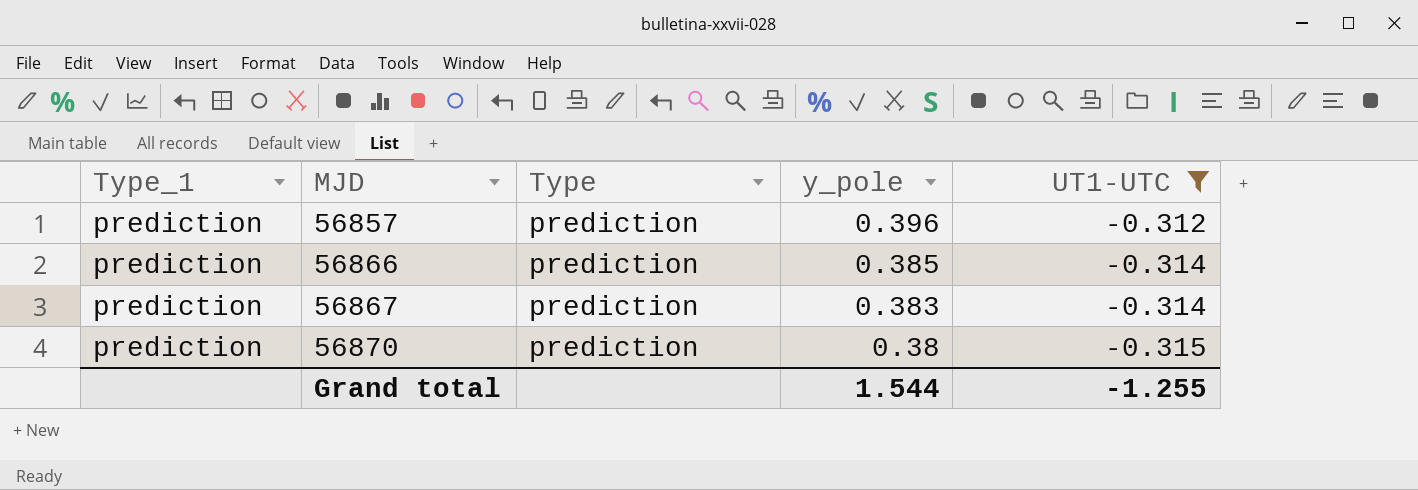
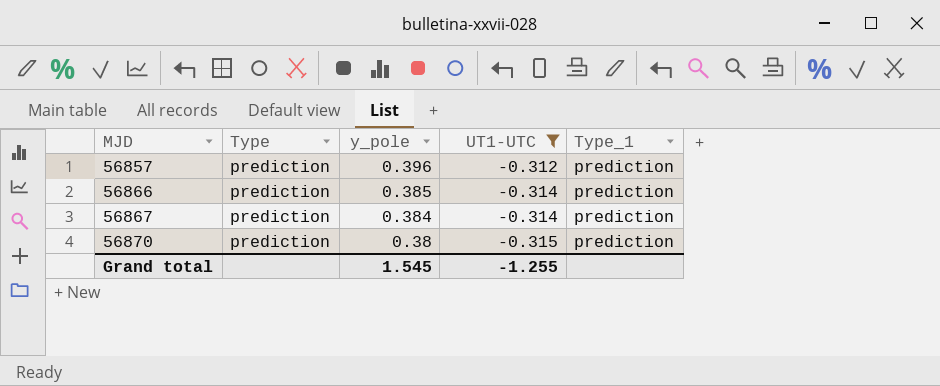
column Type_1 | position: 1 -> 5
56867 | y_pole: 0.383 -> 0.384
Grand total | y_pole: 1.544 -> 1.545

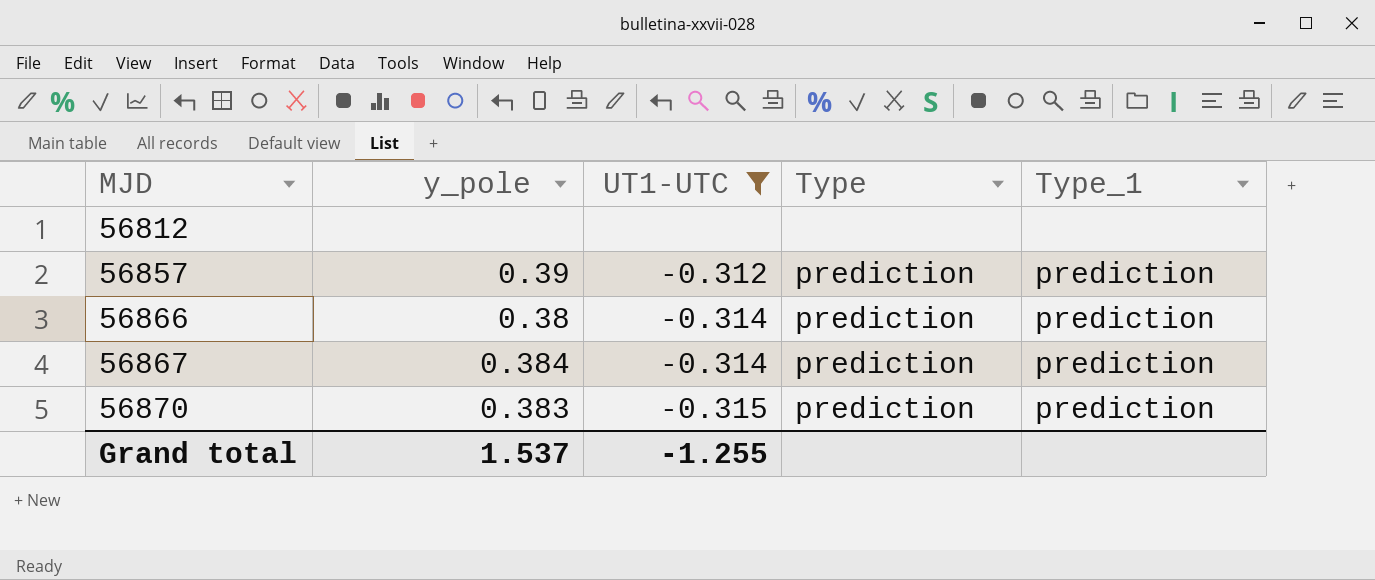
column Type | position: 2 -> 4
row 56812: none -> none | none | none | none
56857 | y_pole: 0.396 -> 0.39
56866 | y_pole: 0.385 -> 0.38
56870 | y_pole: 0.38 -> 0.383
Grand total | y_pole: 1.545 -> 1.537

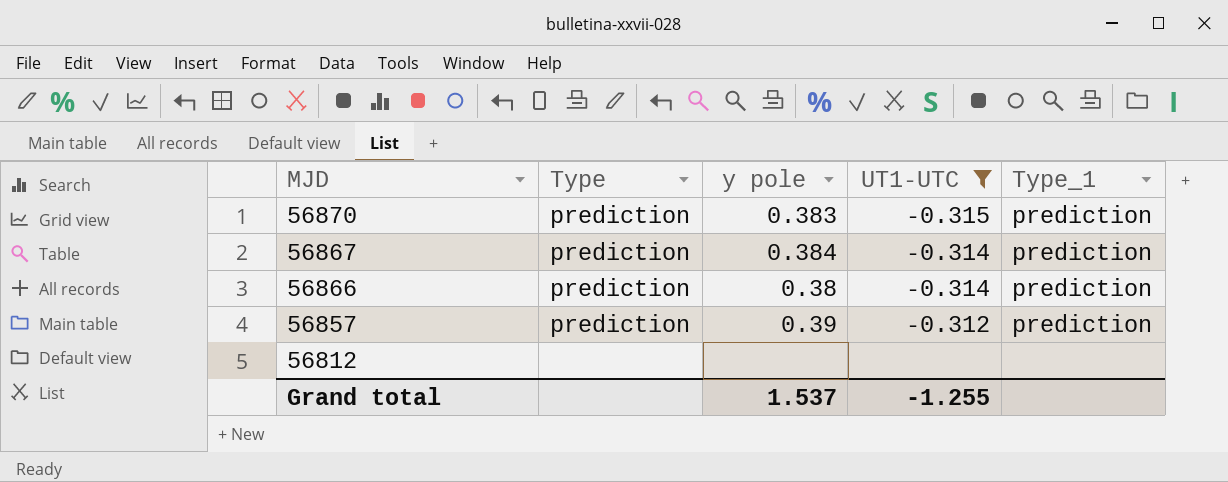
row order: MJD ascending -> MJD descending
column Type | position: 4 -> 2
column name: y_pole -> y pole

